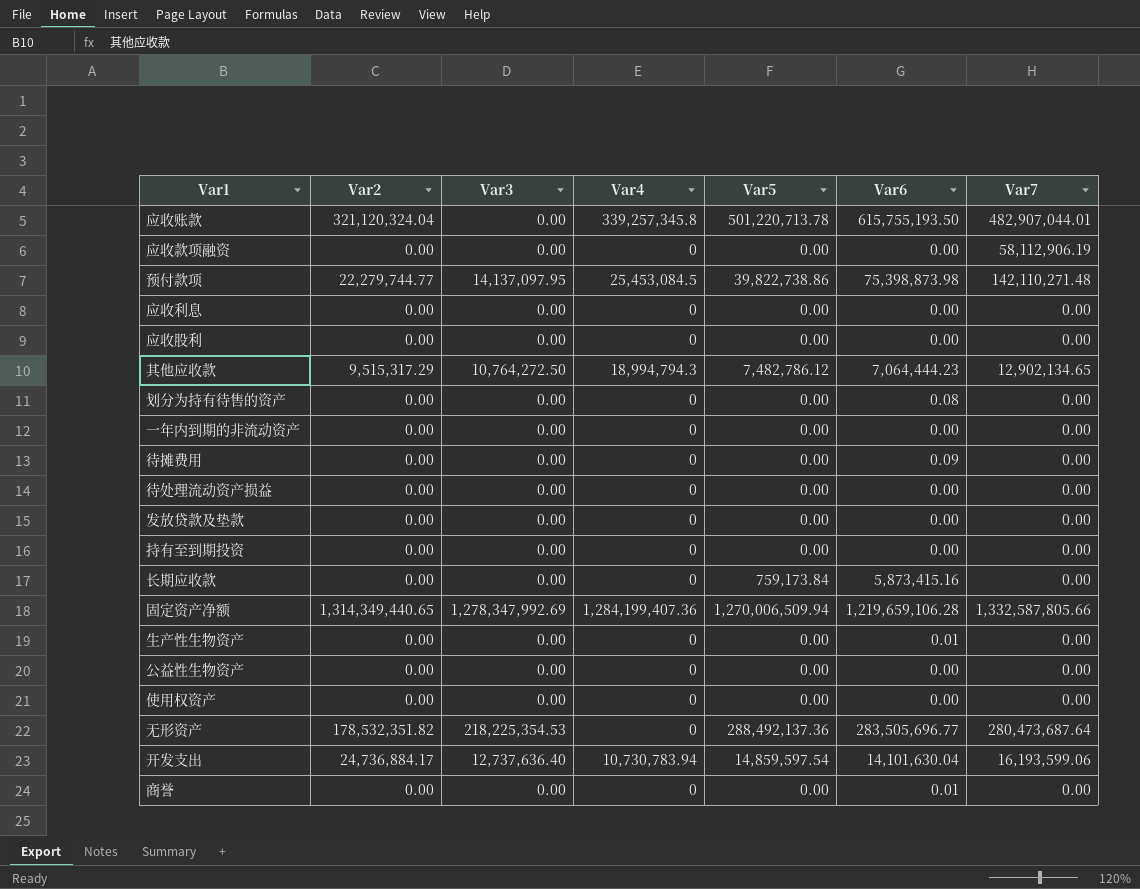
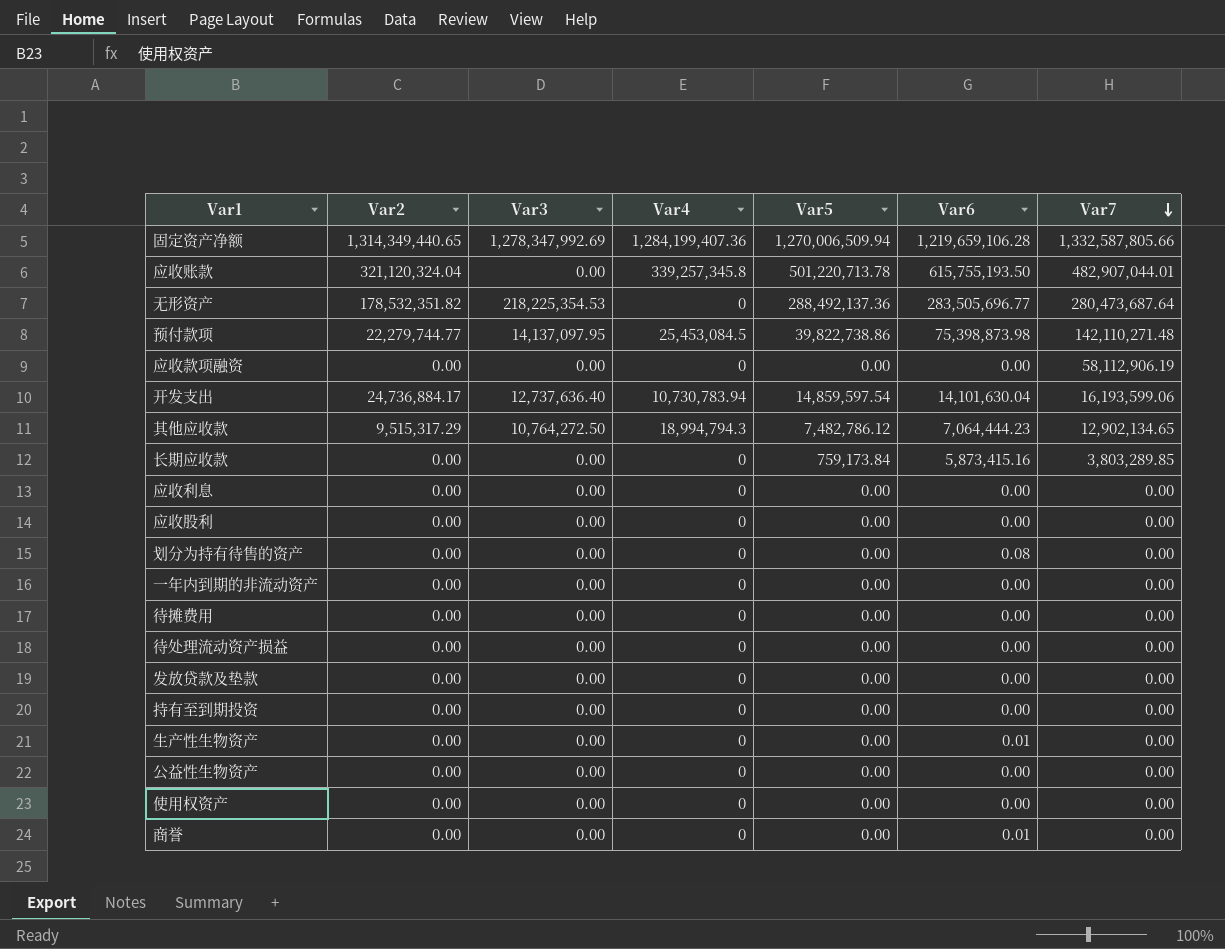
row order: none -> Var7 descending
长期应收款 | Var7: 0.00 -> 3,803,289.85
待摊费用 | Var6: 0.09 -> 0.00

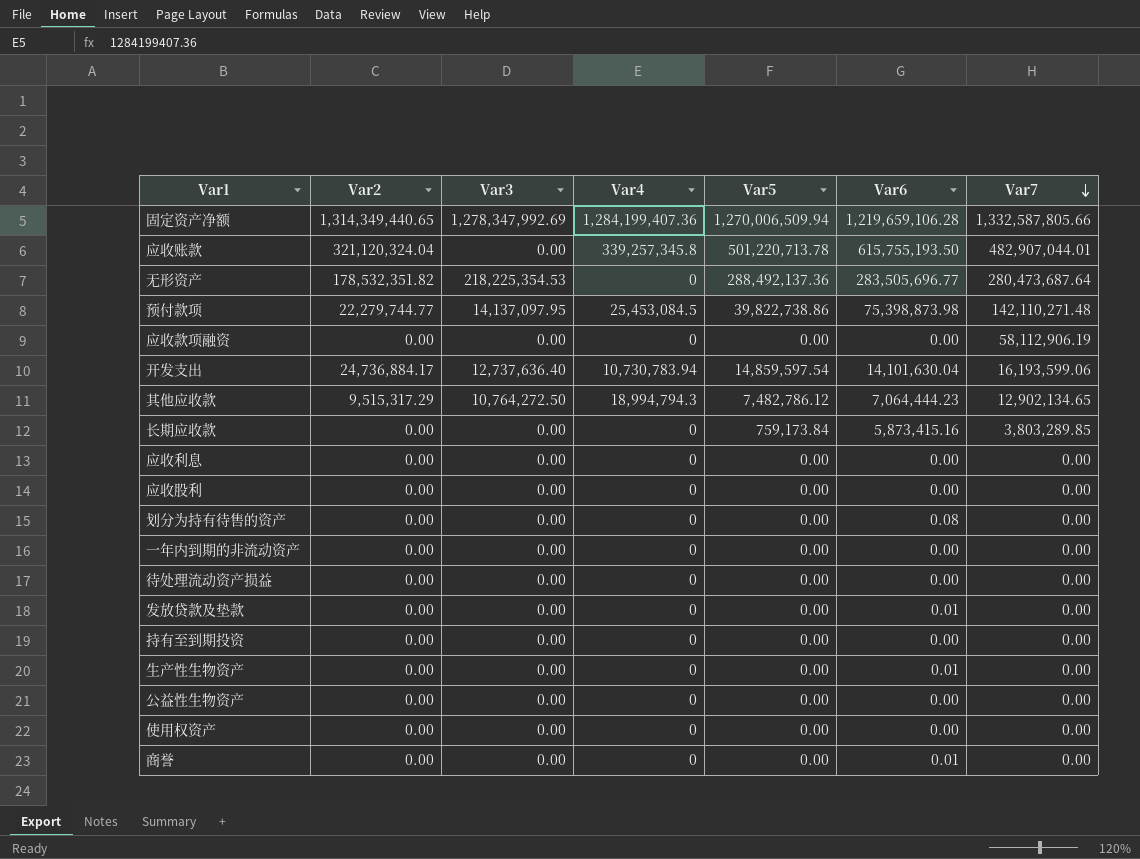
row 待摊费用: 0.00 | 0.00 | 0 | 0.00 | 0.00 | 0.00 -> none
发放贷款及垫款 | Var6: 0.00 -> 0.01

